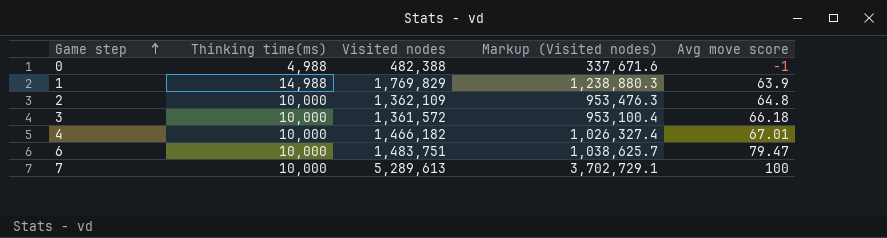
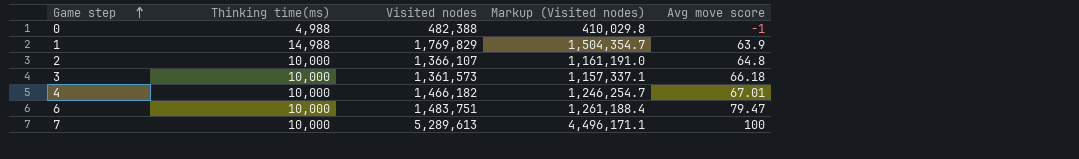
column Markup (Visited nodes) | formula: [Visited nodes] * 0.7 -> [Visited nodes] * 0.85
2 | Visited nodes: 1,362,109 -> 1,366,107
3 | Visited nodes: 1,361,572 -> 1,361,573

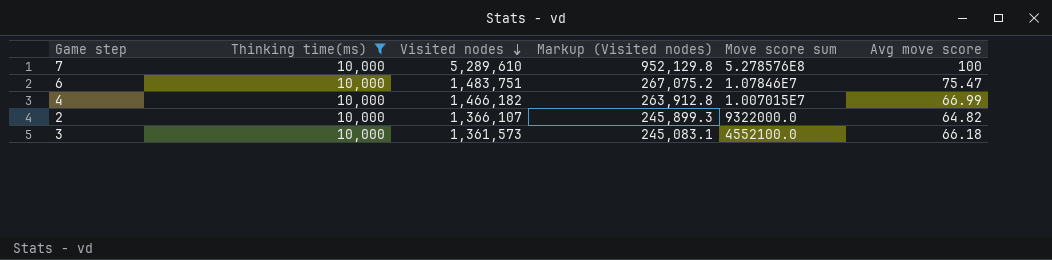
filter: none -> Thinking time(ms) = 10,000
row order: Game step ascending -> Visited nodes descending
column Markup (Visited nodes) | formula: [Visited nodes] * 0.85 -> [Visited nodes] * 0.18
column Move score sum | position: none -> 5
7 | Visited nodes: 5,289,613 -> 5,289,610
6 | Avg move score: 79.47 -> 75.47
4 | Avg move score: 67.01 -> 66.99
2 | Avg move score: 64.8 -> 64.82

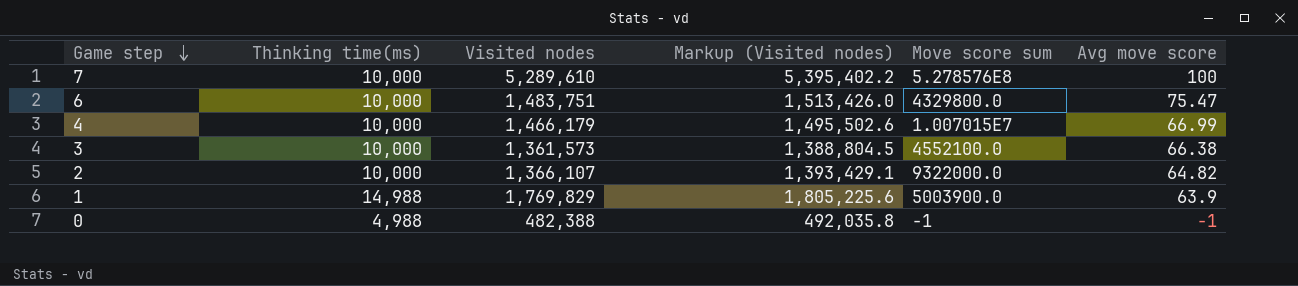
filter: Thinking time(ms) = 10,000 -> none
row order: Visited nodes descending -> Game step descending
column Markup (Visited nodes) | formula: [Visited nodes] * 0.18 -> [Visited nodes] * 1.02
6 | Move score sum: 1.07846E7 -> 4329800.0
4 | Visited nodes: 1,466,182 -> 1,466,179
3 | Avg move score: 66.18 -> 66.38

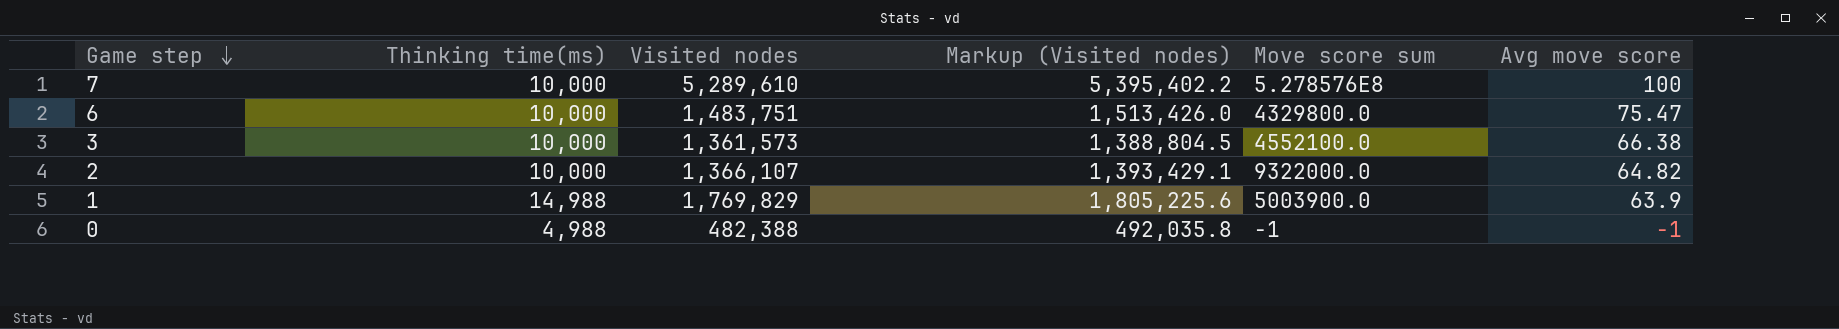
row 4: 10,000 | 1,466,179 | 1,495,502.6 | 1.007015E7 | 66.99 -> none

